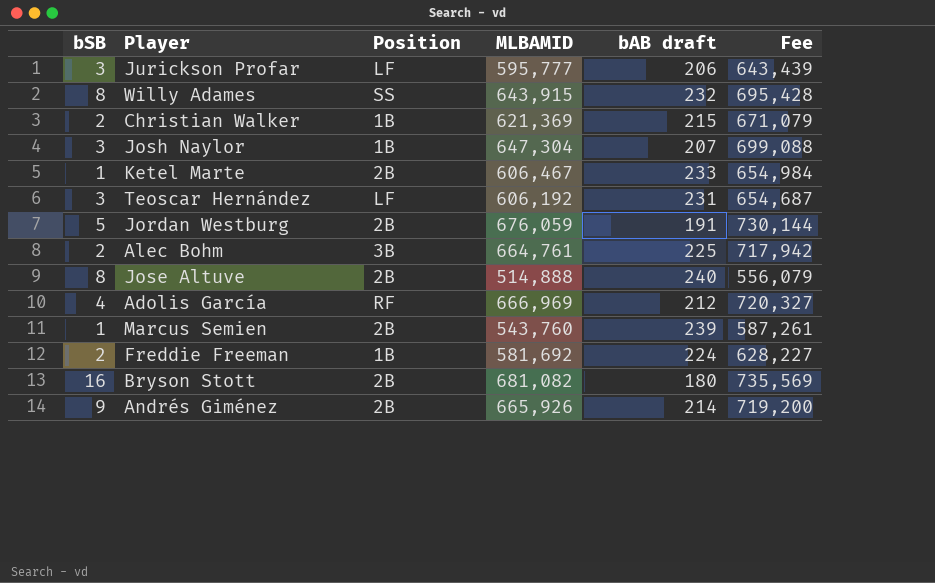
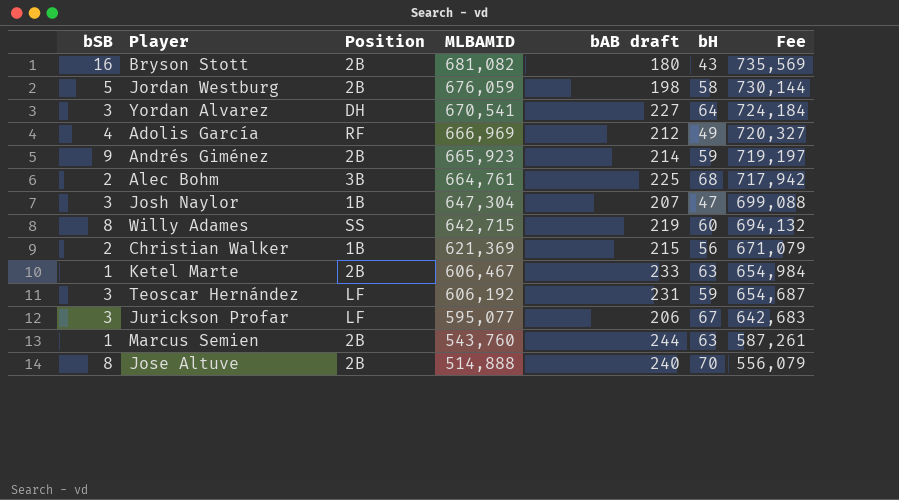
row order: none -> MLBAMID descending
column bH | position: none -> 6
row Freddie Freeman: 2 | 1B | 581,692 | 224 | 628,227 -> none
Jordan Westburg | bAB draft: 191 -> 198
row Yordan Alvarez: none -> 3 | DH | 670,541 | 227 | 64 | 724,184
Andrés Giménez | MLBAMID: 665,926 -> 665,923
Andrés Giménez | Fee: 719,200 -> 719,197
Willy Adames | MLBAMID: 643,915 -> 642,715
Willy Adames | bAB draft: 232 -> 219
Willy Adames | Fee: 695,428 -> 694,132
Jurickson Profar | MLBAMID: 595,777 -> 595,077
Jurickson Profar | Fee: 643,439 -> 642,683
Marcus Semien | bAB draft: 239 -> 244

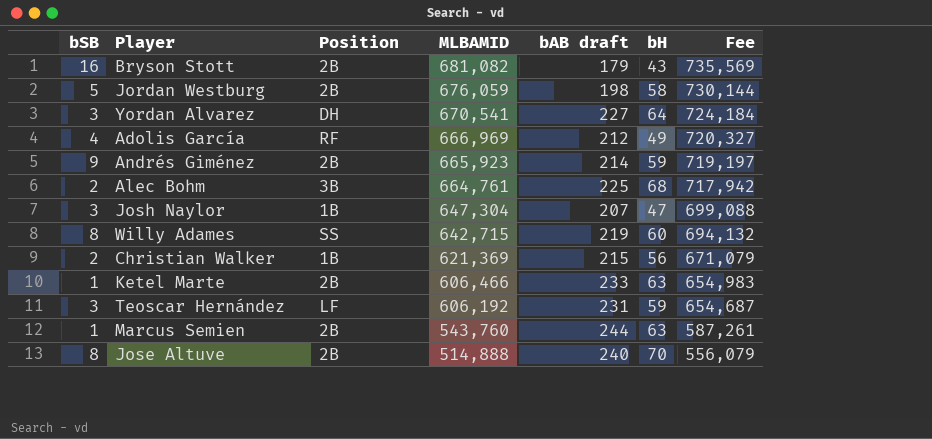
row Jurickson Profar: 3 | LF | 595,077 | 206 | 67 | 642,683 -> none
Bryson Stott | bAB draft: 180 -> 179
Ketel Marte | MLBAMID: 606,467 -> 606,466
Ketel Marte | Fee: 654,984 -> 654,983

